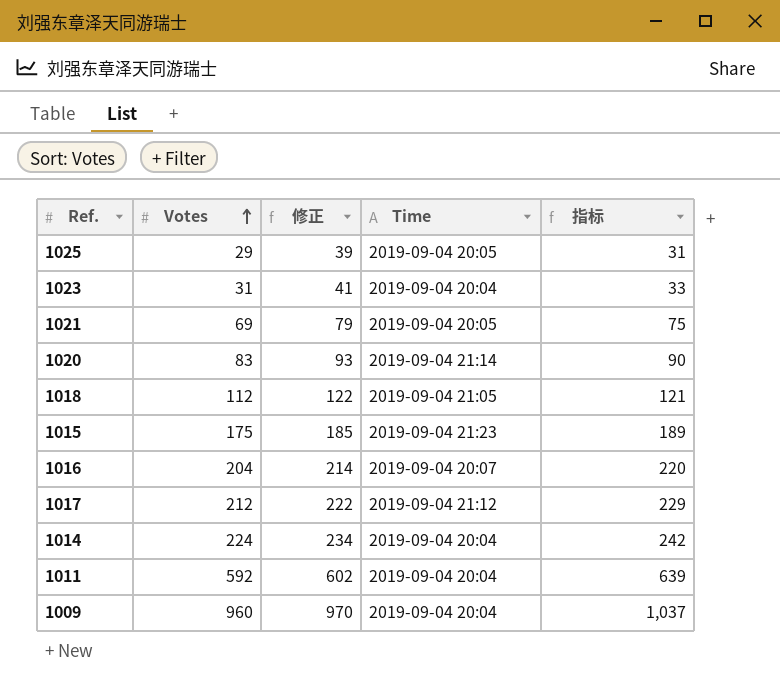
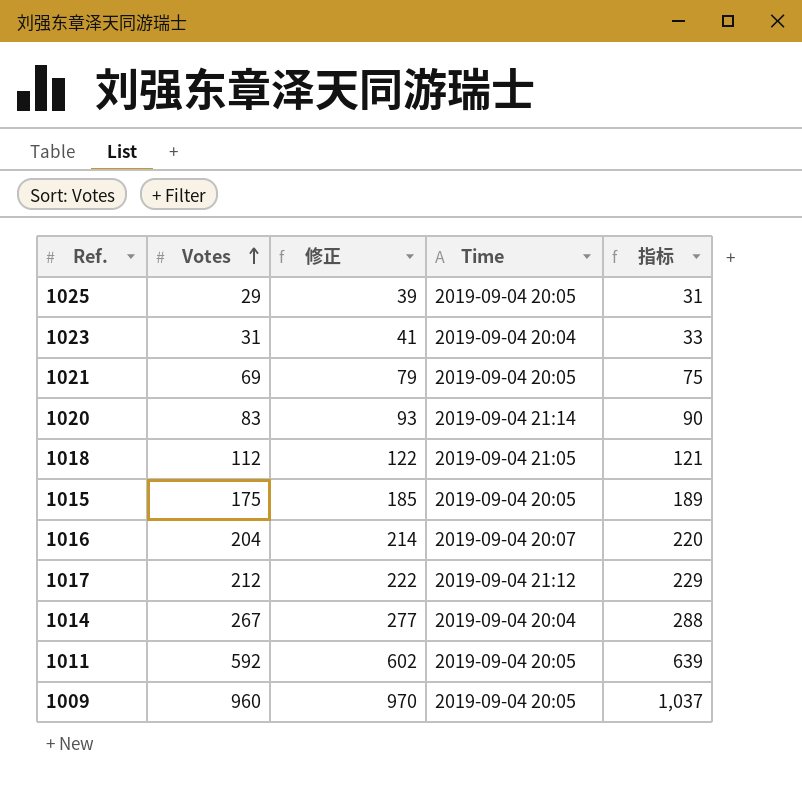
1015 | Time: 2019-09-04 21:23 -> 2019-09-04 20:05
1014 | Votes: 224 -> 267
1014 | 修正: 234 -> 277
1014 | 指标: 242 -> 288
1011 | Time: 2019-09-04 20:04 -> 2019-09-04 20:05
1009 | Time: 2019-09-04 20:04 -> 2019-09-04 20:05

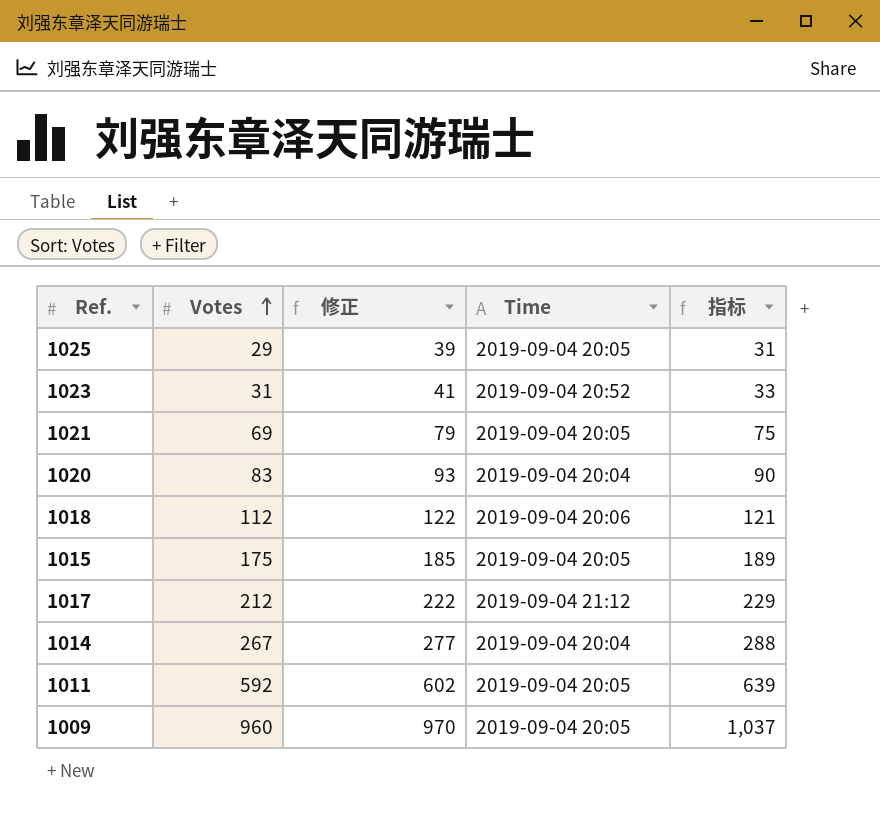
row 1016: 204 | 214 | 2019-09-04 20:07 | 220 -> none
1023 | Time: 2019-09-04 20:04 -> 2019-09-04 20:52
1020 | Time: 2019-09-04 21:14 -> 2019-09-04 20:04
1018 | Time: 2019-09-04 21:05 -> 2019-09-04 20:06

